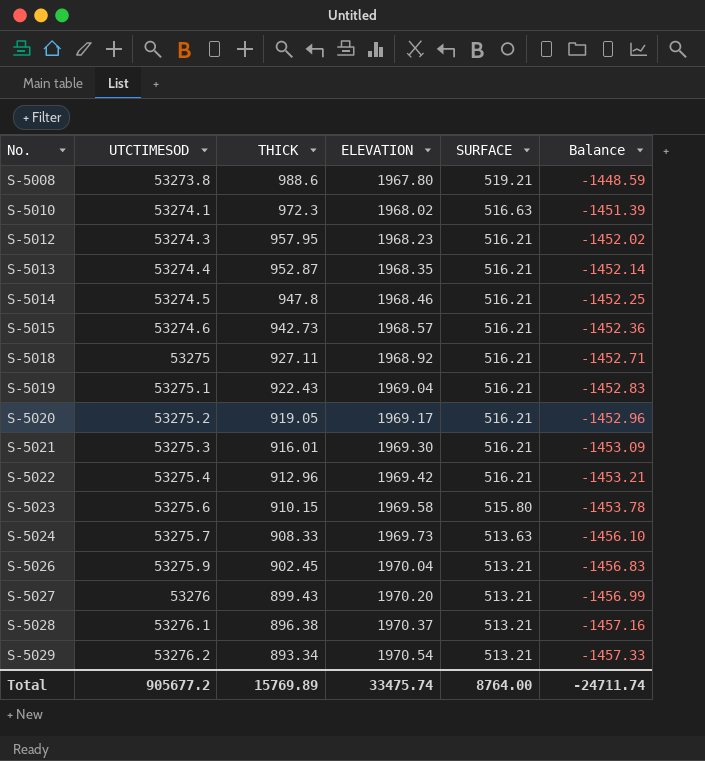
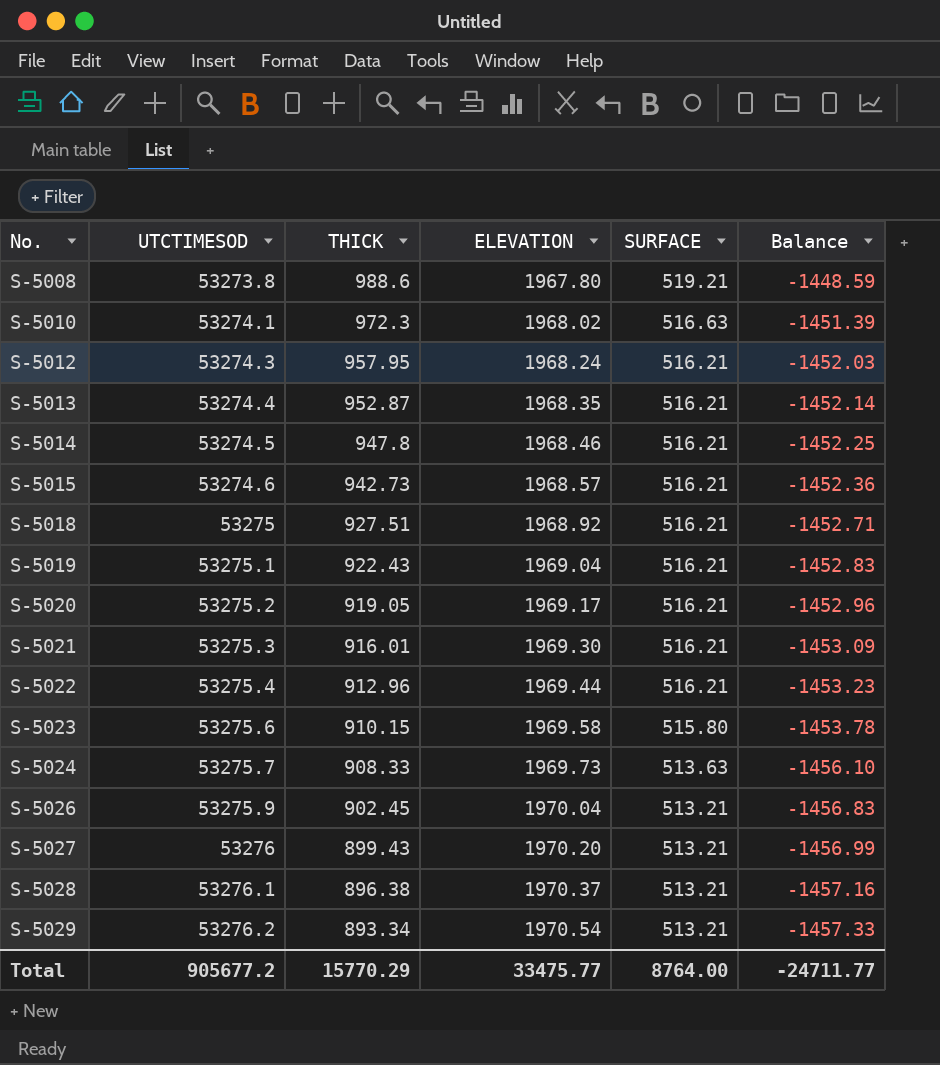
S-5012 | ELEVATION: 1968.23 -> 1968.24
S-5012 | Balance: -1452.02 -> -1452.03
S-5018 | THICK: 927.11 -> 927.51
S-5022 | ELEVATION: 1969.42 -> 1969.44
S-5022 | Balance: -1453.21 -> -1453.23
Total | THICK: 15769.89 -> 15770.29
Total | ELEVATION: 33475.74 -> 33475.77
Total | Balance: -24711.74 -> -24711.77

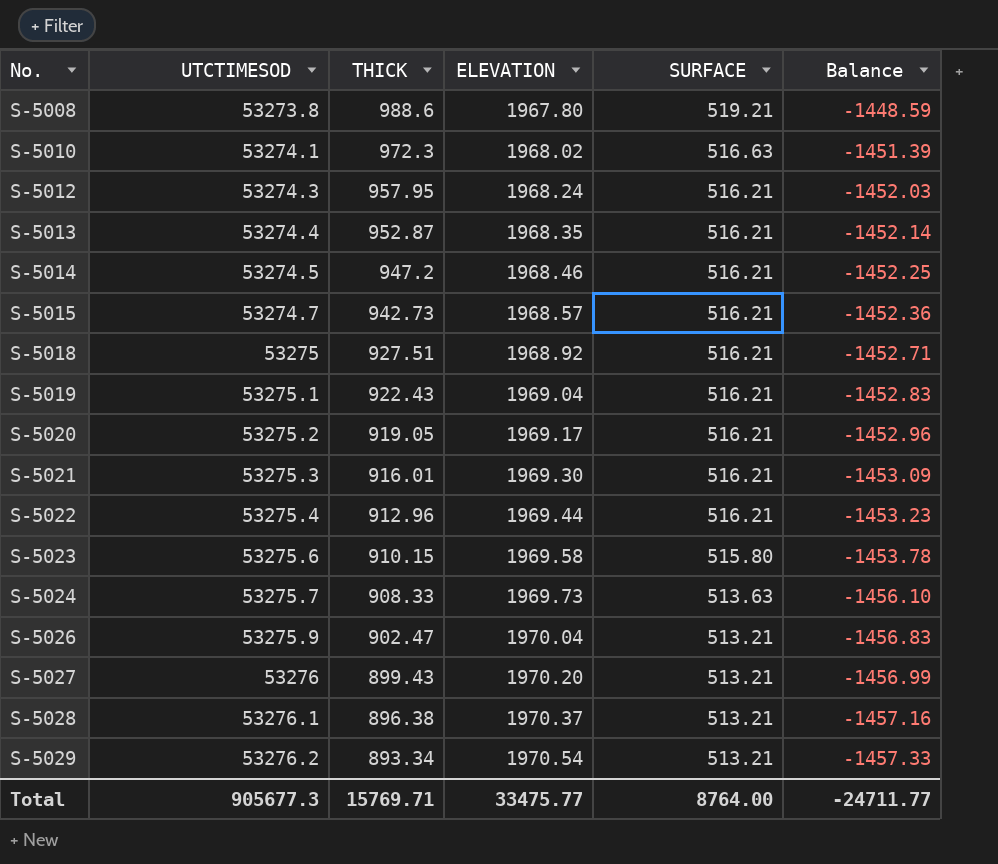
S-5014 | THICK: 947.8 -> 947.2
S-5015 | UTCTIMESOD: 53274.6 -> 53274.7
S-5026 | THICK: 902.45 -> 902.47
Total | UTCTIMESOD: 905677.2 -> 905677.3
Total | THICK: 15770.29 -> 15769.71

